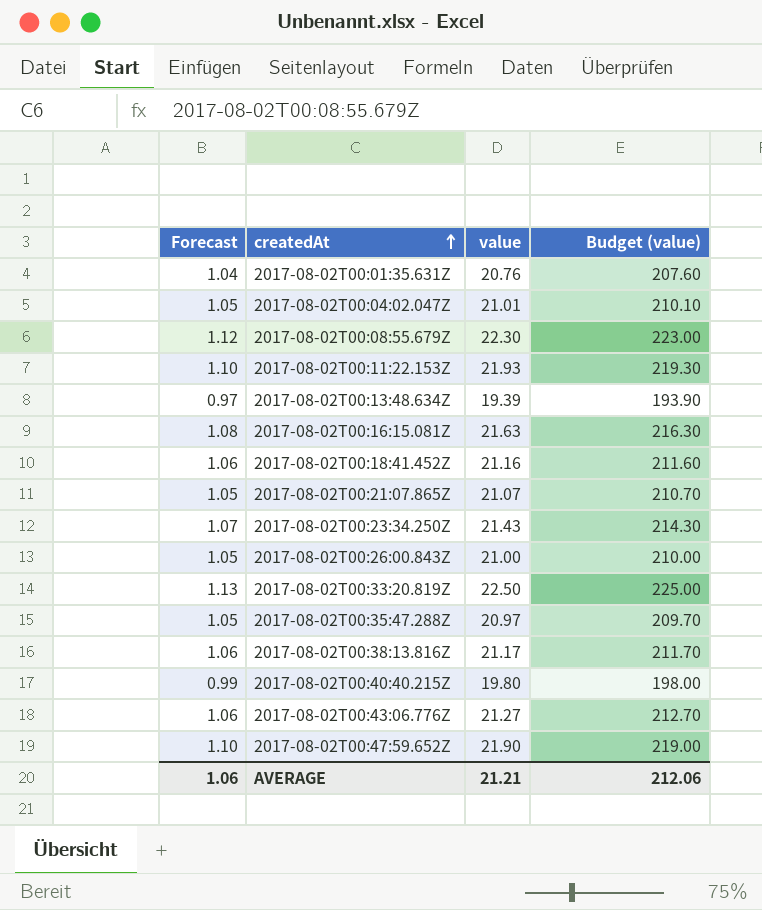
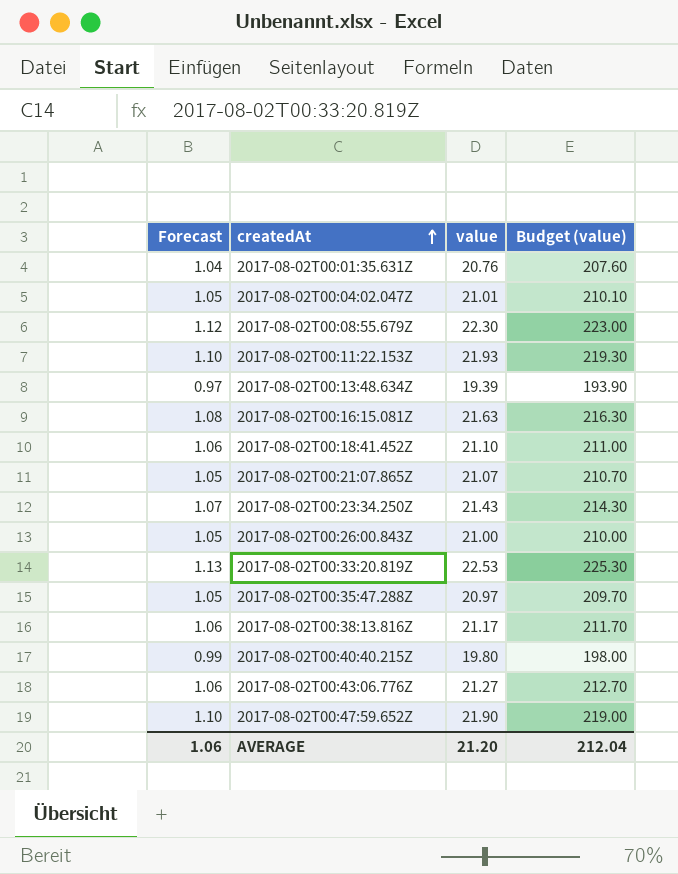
2017-08-02T00:18:41.452Z | value: 21.16 -> 21.10
2017-08-02T00:18:41.452Z | Budget (value): 211.60 -> 211.00
2017-08-02T00:33:20.819Z | value: 22.50 -> 22.53
2017-08-02T00:33:20.819Z | Budget (value): 225.00 -> 225.30
AVERAGE | value: 21.21 -> 21.20
AVERAGE | Budget (value): 212.06 -> 212.04

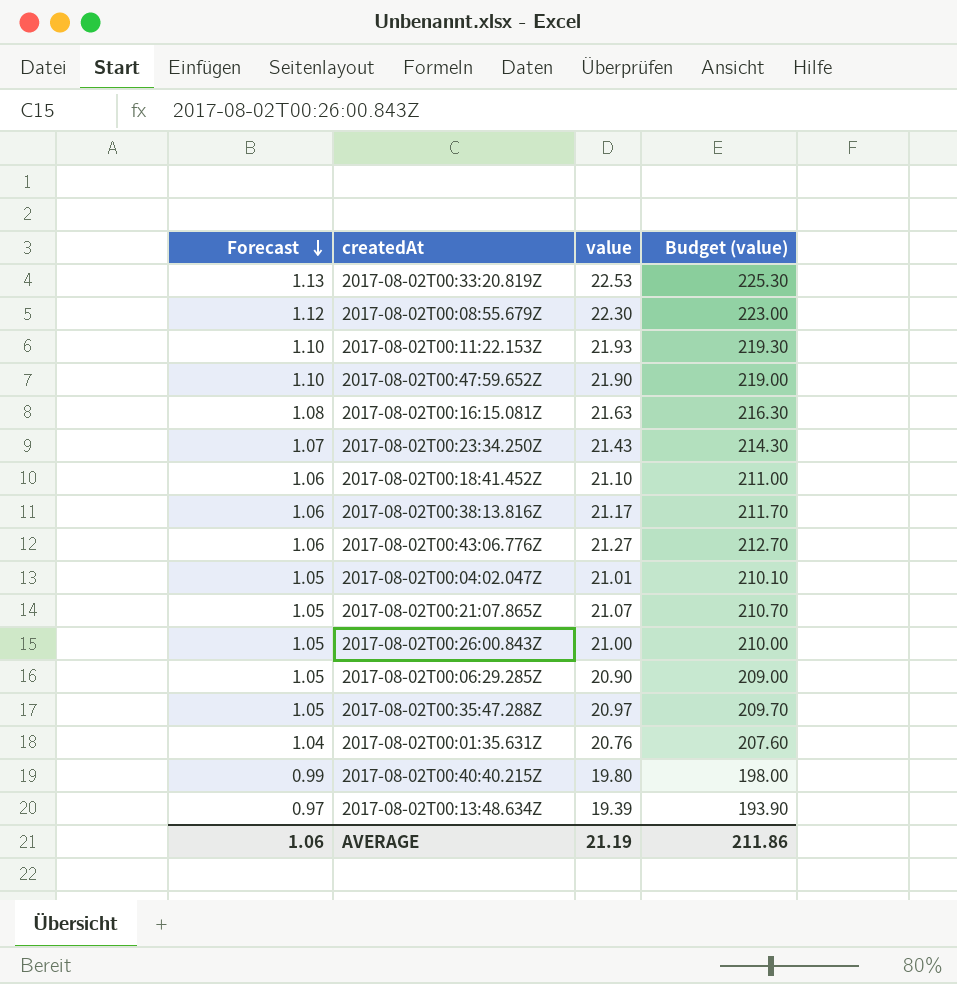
row order: createdAt ascending -> Forecast descending
row 2017-08-02T00:06:29.285Z: none -> 1.05 | 20.90 | 209.00
AVERAGE | value: 21.20 -> 21.19
AVERAGE | Budget (value): 212.04 -> 211.86

